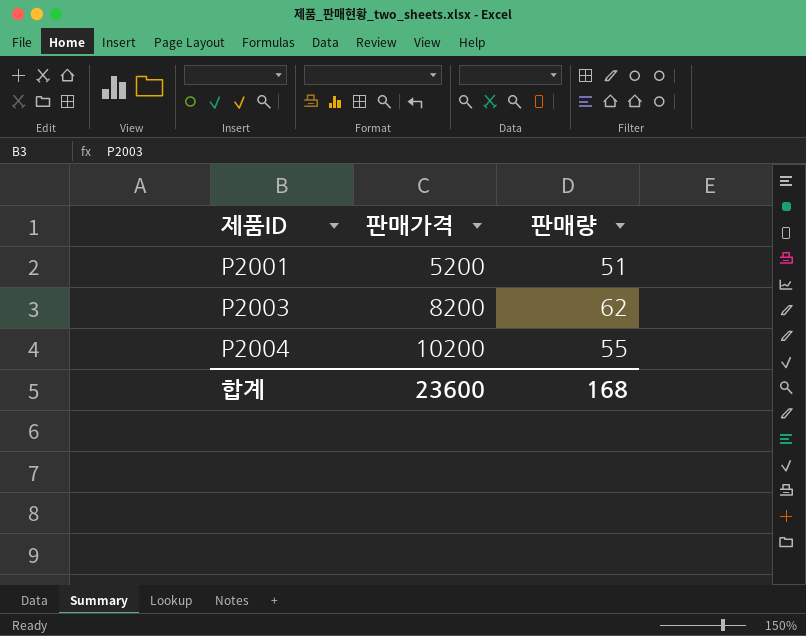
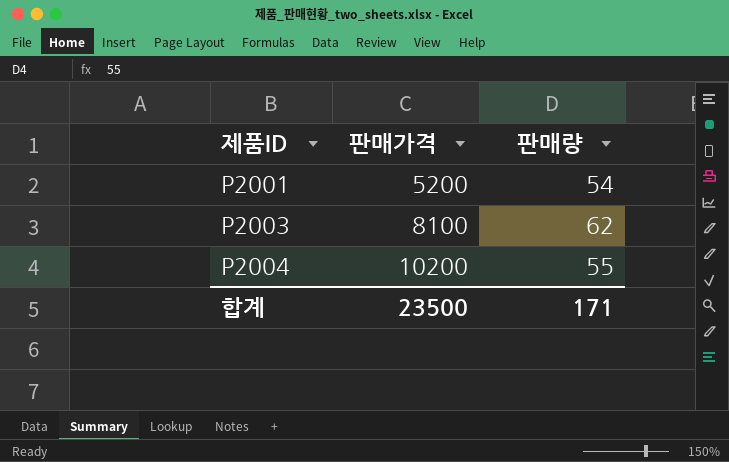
P2001 | 판매량: 51 -> 54
P2003 | 판매가격: 8200 -> 8100
합계 | 판매가격: 23600 -> 23500
합계 | 판매량: 168 -> 171

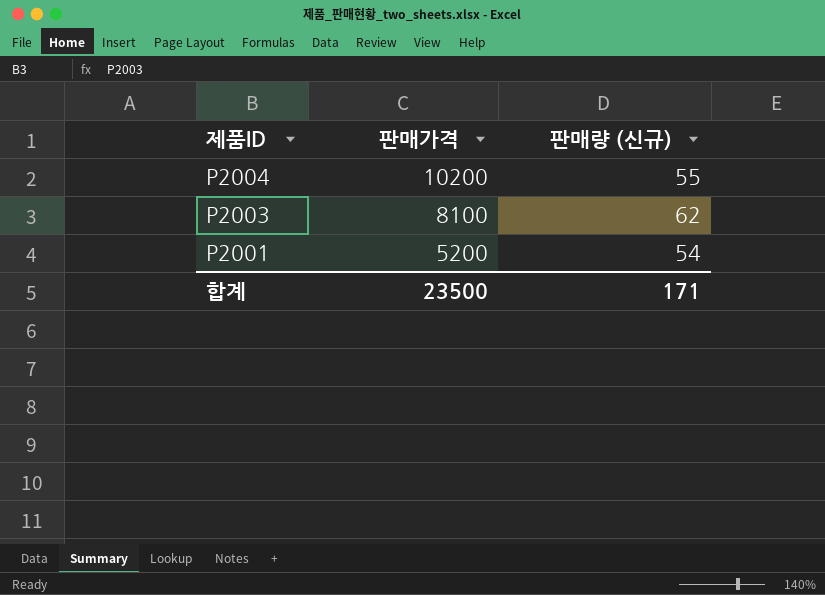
row order: 제품ID ascending -> 제품ID descending
column name: 판매량 -> 판매량 (신규)

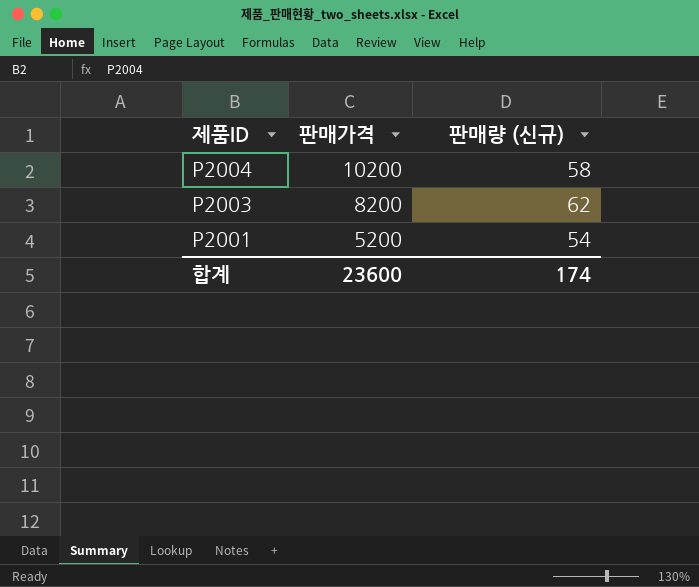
P2004 | 판매량 (신규): 55 -> 58
P2003 | 판매가격: 8100 -> 8200
합계 | 판매가격: 23500 -> 23600
합계 | 판매량 (신규): 171 -> 174

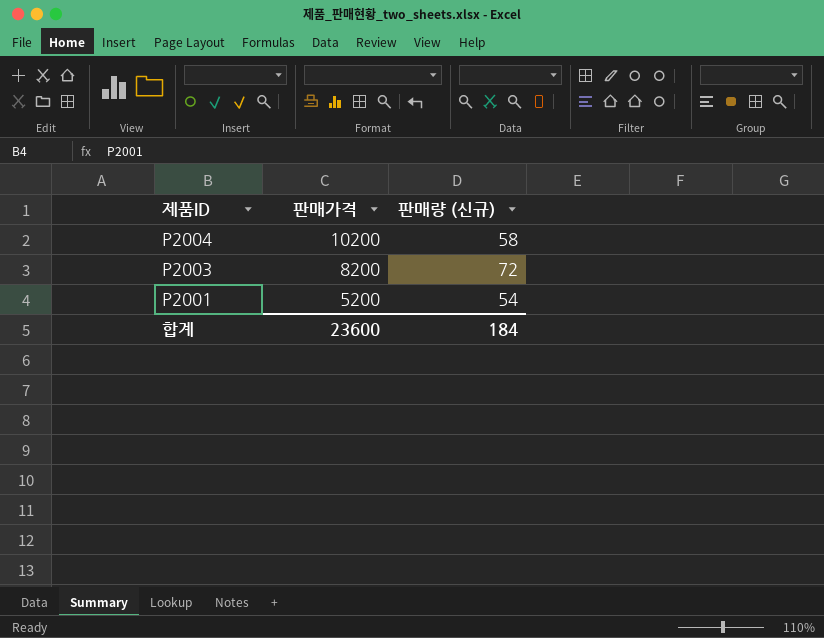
P2003 | 판매량 (신규): 62 -> 72
합계 | 판매량 (신규): 174 -> 184

